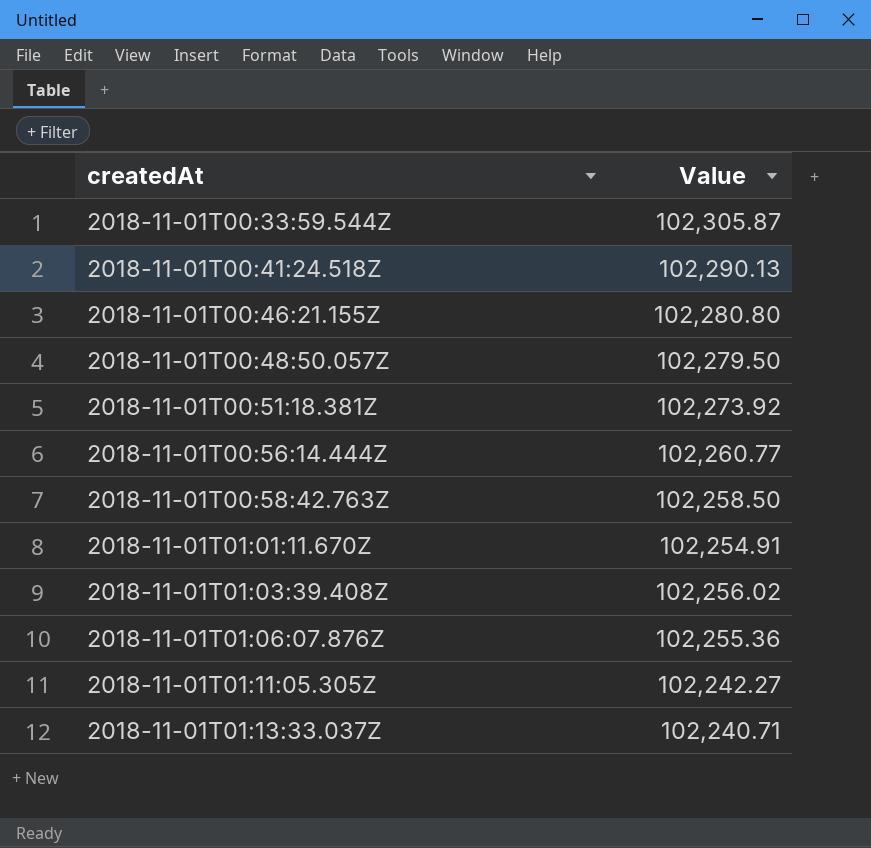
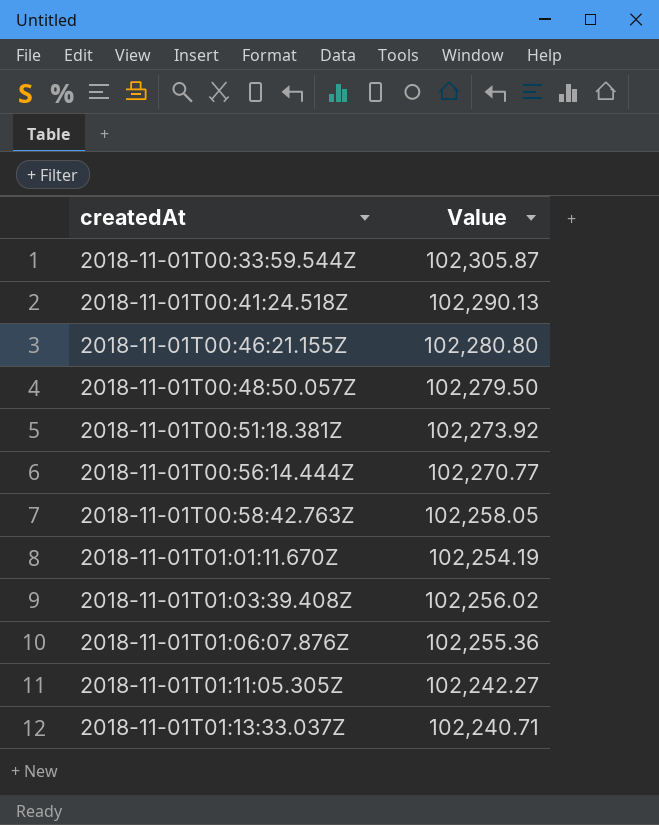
2018-11-01T00:56:14.444Z | Value: 102,260.77 -> 102,270.77
2018-11-01T00:58:42.763Z | Value: 102,258.50 -> 102,258.05
2018-11-01T01:01:11.670Z | Value: 102,254.91 -> 102,254.19

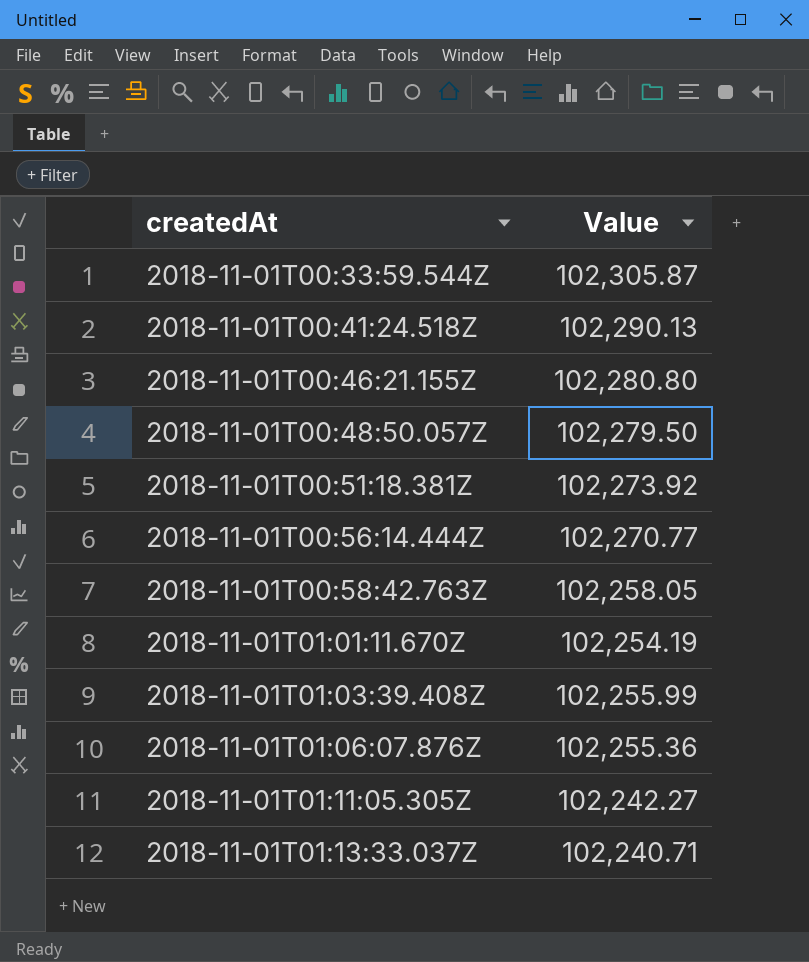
2018-11-01T01:03:39.408Z | Value: 102,256.02 -> 102,255.99

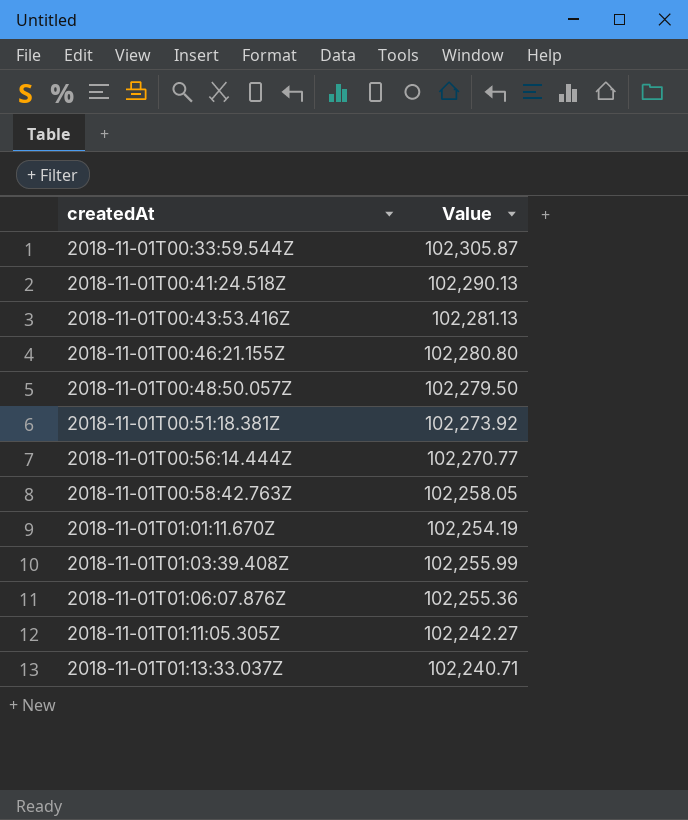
row 2018-11-01T00:43:53.416Z: none -> 102,281.13

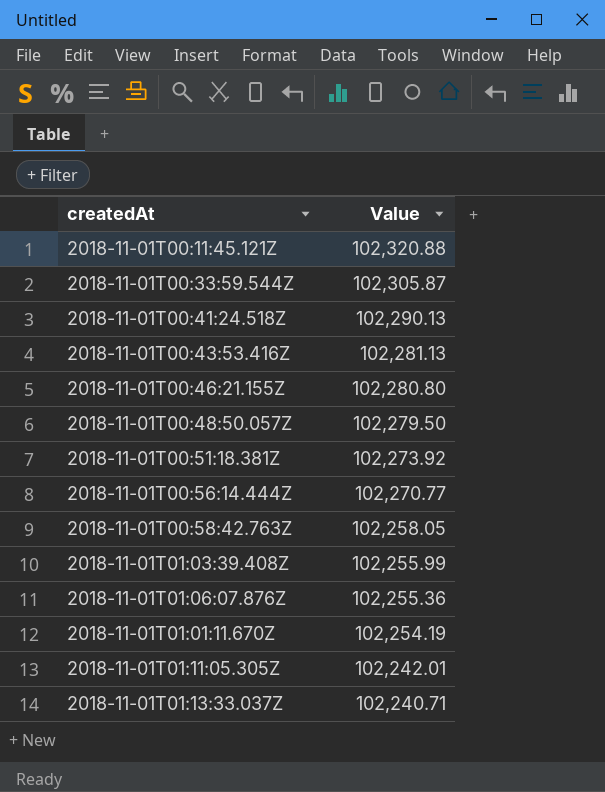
row order: createdAt ascending -> Value descending
row 2018-11-01T00:11:45.121Z: none -> 102,320.88
2018-11-01T01:11:05.305Z | Value: 102,242.27 -> 102,242.01

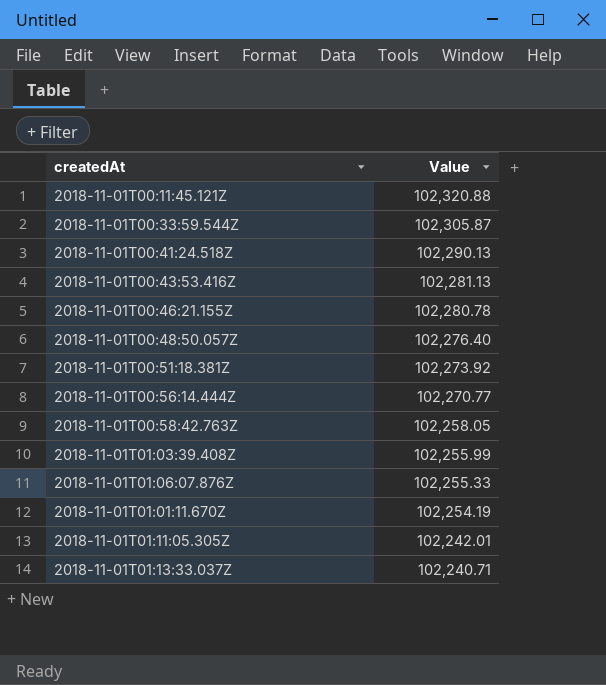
2018-11-01T00:46:21.155Z | Value: 102,280.80 -> 102,280.78
2018-11-01T00:48:50.057Z | Value: 102,279.50 -> 102,276.40
2018-11-01T01:06:07.876Z | Value: 102,255.36 -> 102,255.33

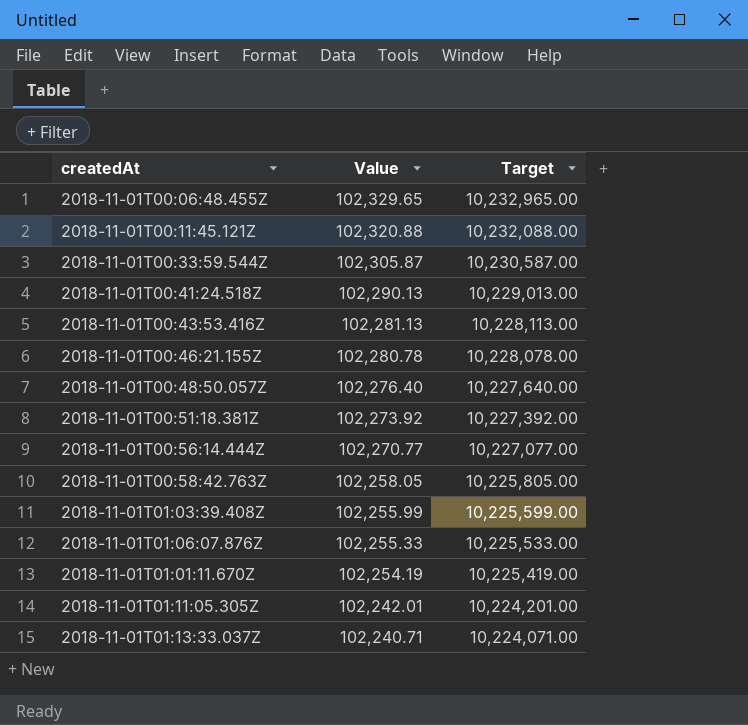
column Target | formula: none -> [Value] * 100
row 2018-11-01T00:06:48.455Z: none -> 102,329.65 | 10,232,965.00

